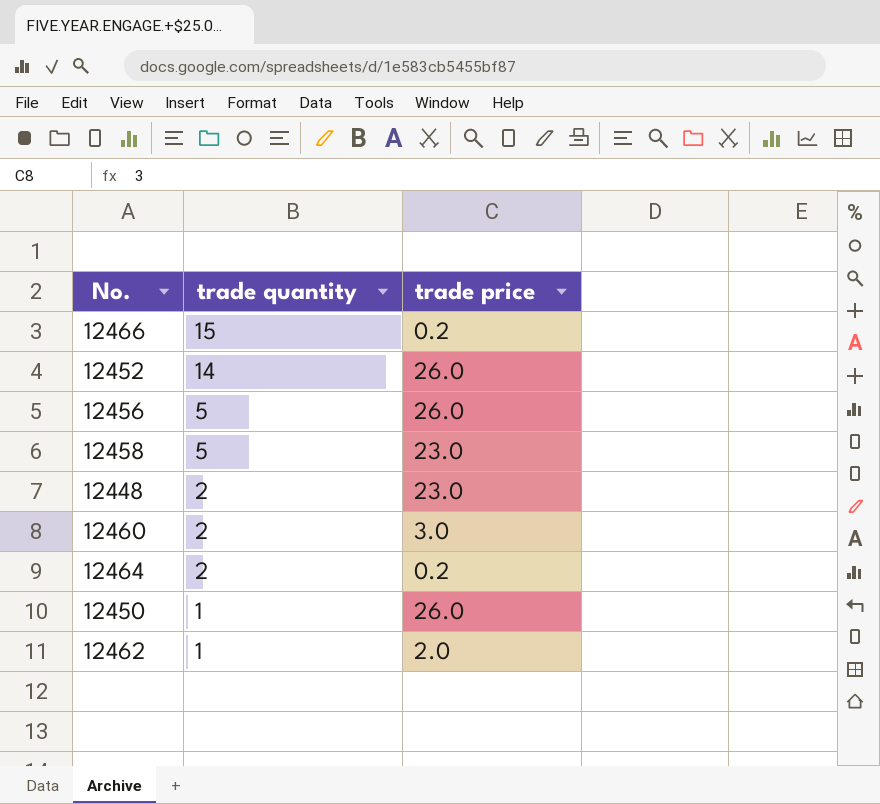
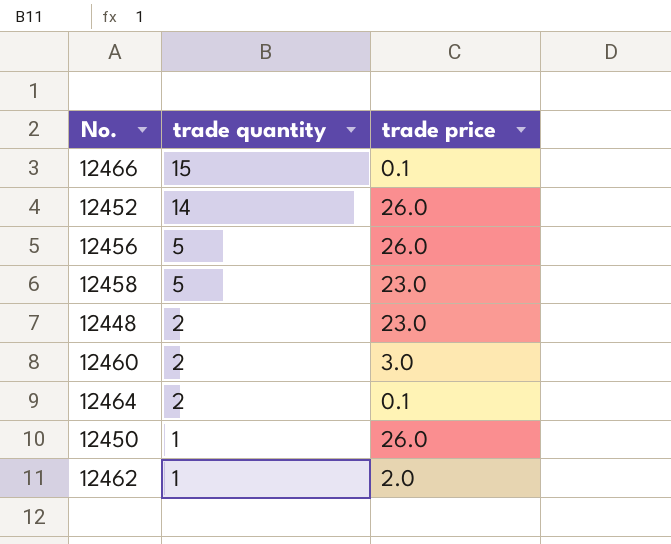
12466 | trade price: 0.2 -> 0.1
12464 | trade price: 0.2 -> 0.1

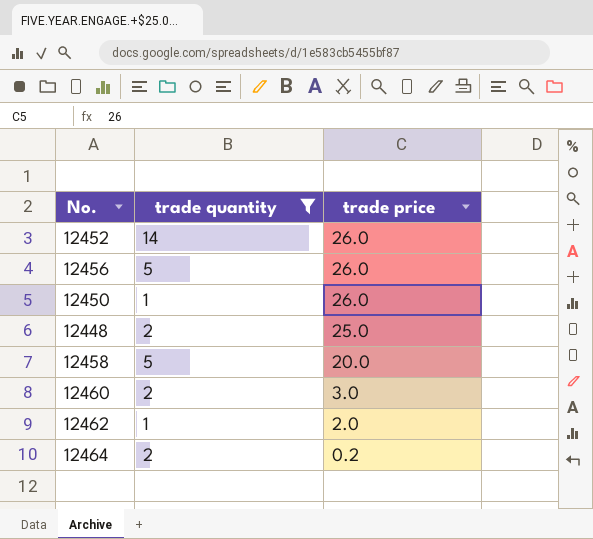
filter: none -> trade quantity != 15
row order: trade quantity descending -> trade price descending
12448 | trade price: 23.0 -> 25.0
12458 | trade price: 23.0 -> 20.0
12464 | trade price: 0.1 -> 0.2

